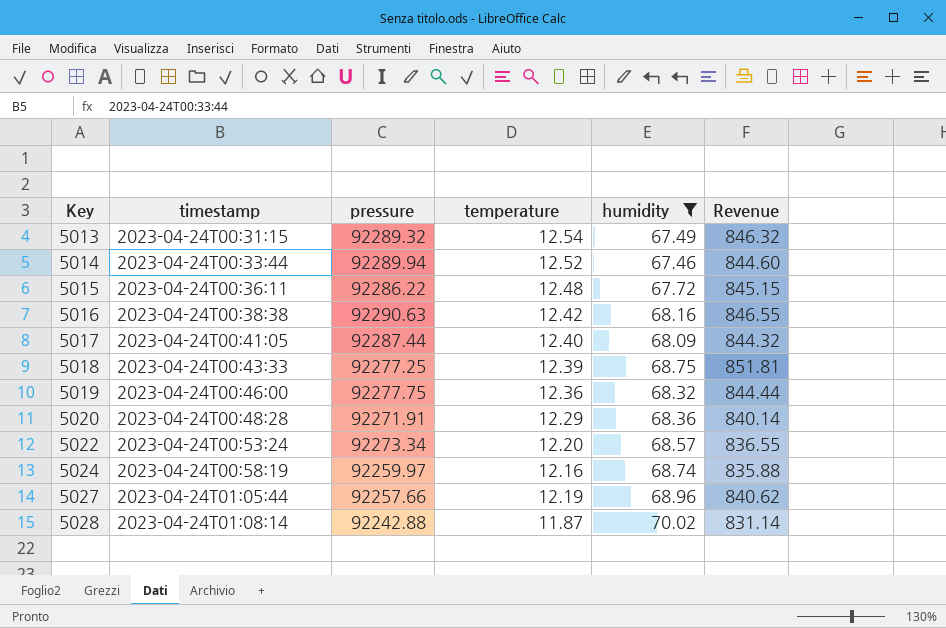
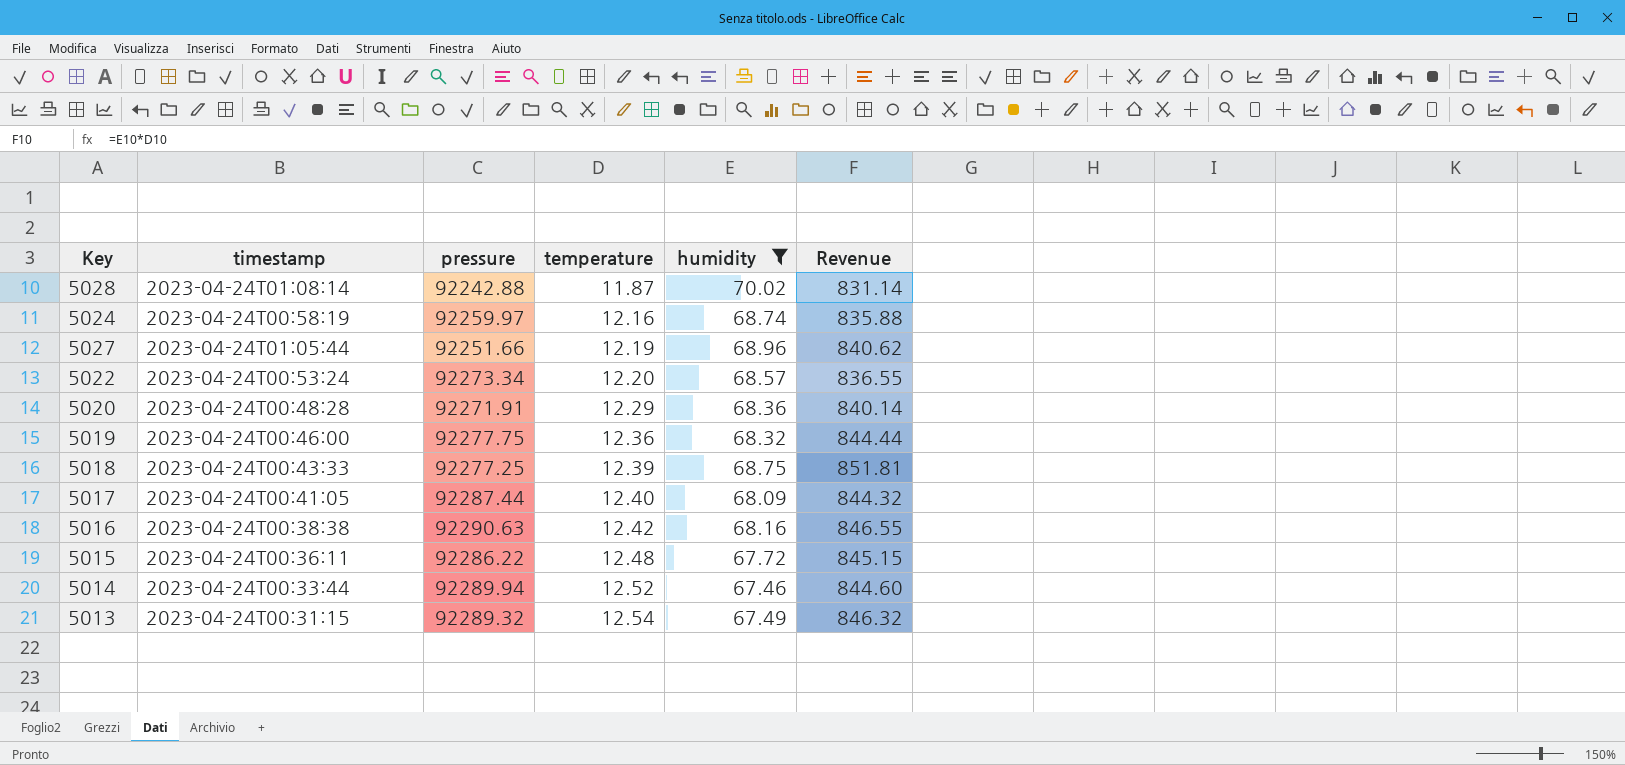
row order: Key ascending -> temperature ascending
5027 | pressure: 92257.66 -> 92251.66

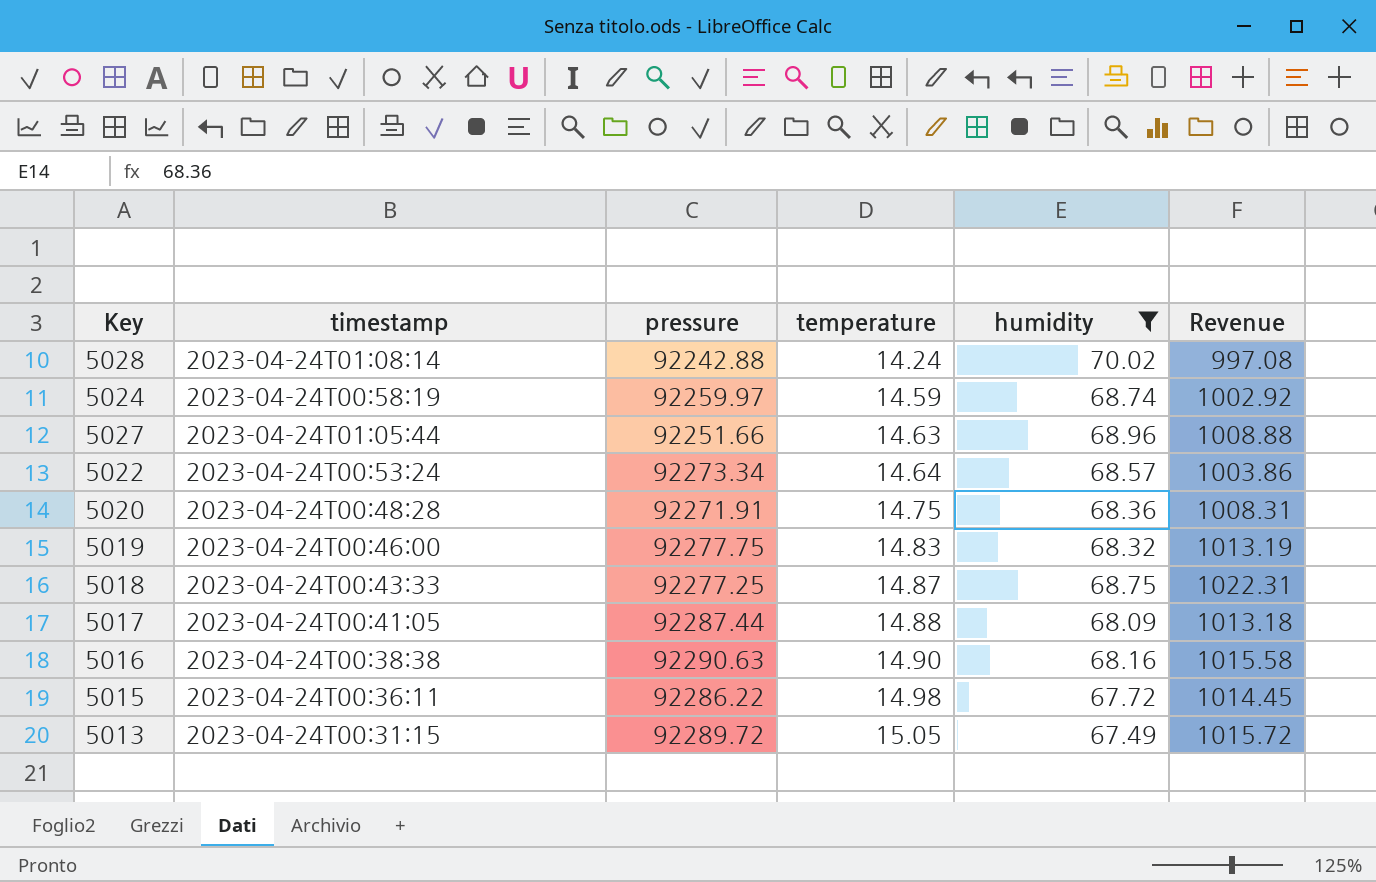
row 5014: 2023-04-24T00:33:44 | 92289.94 | 12.52 | 67.46 | 844.60 -> none
5028 | temperature: 11.87 -> 14.24
5028 | Revenue: 831.14 -> 997.08
5024 | temperature: 12.16 -> 14.59
5024 | Revenue: 835.88 -> 1002.92
5027 | temperature: 12.19 -> 14.63
5027 | Revenue: 840.62 -> 1008.88
5022 | temperature: 12.20 -> 14.64
5022 | Revenue: 836.55 -> 1003.86
5020 | temperature: 12.29 -> 14.75
5020 | Revenue: 840.14 -> 1008.31
5019 | temperature: 12.36 -> 14.83
5019 | Revenue: 844.44 -> 1013.19
5018 | temperature: 12.39 -> 14.87
5018 | Revenue: 851.81 -> 1022.31
5017 | temperature: 12.40 -> 14.88
5017 | Revenue: 844.32 -> 1013.18
5016 | temperature: 12.42 -> 14.90
5016 | Revenue: 846.55 -> 1015.58
5015 | temperature: 12.48 -> 14.98
5015 | Revenue: 845.15 -> 1014.45
5013 | pressure: 92289.32 -> 92289.72
5013 | temperature: 12.54 -> 15.05
5013 | Revenue: 846.32 -> 1015.72

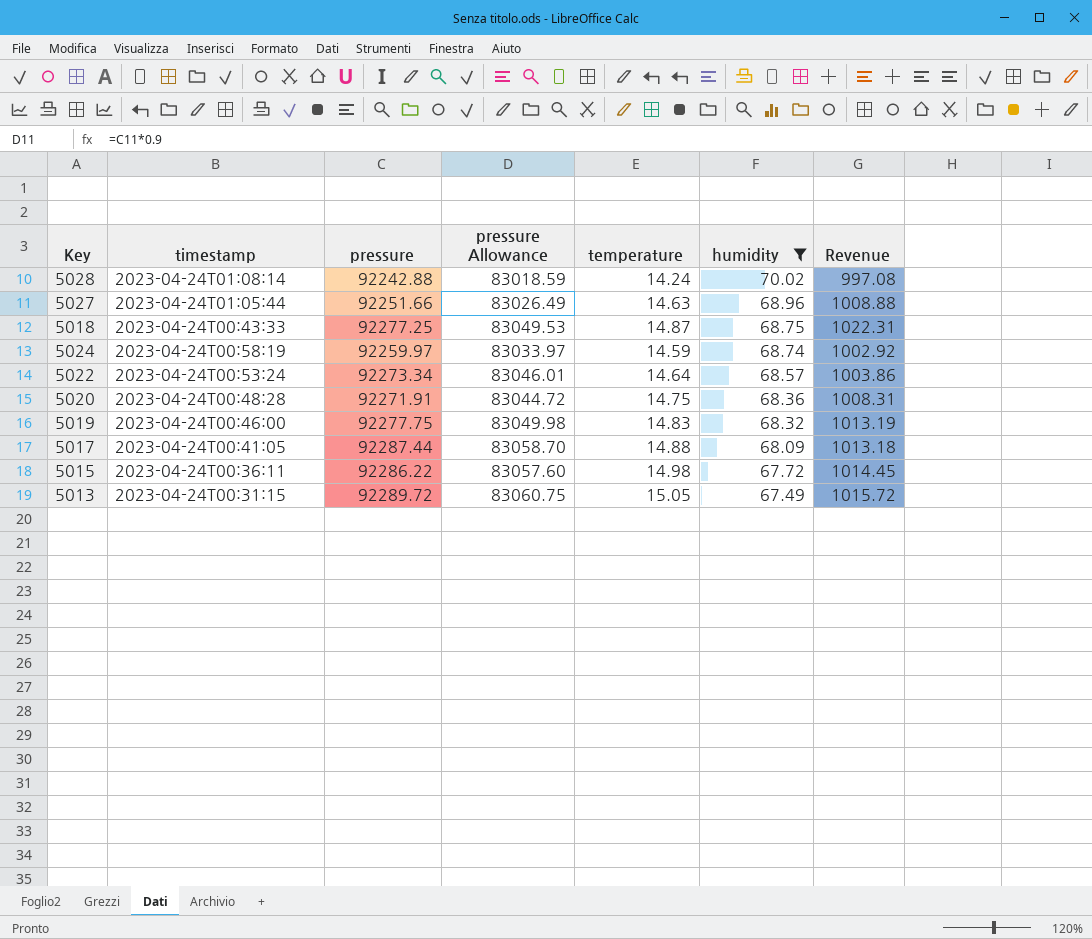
row order: temperature ascending -> humidity descending
column pressure Allowance | formula: none -> [pressure] * 0.9
row 5016: 2023-04-24T00:38:38 | 92290.63 | 14.90 | 68.16 | 1015.58 -> none

